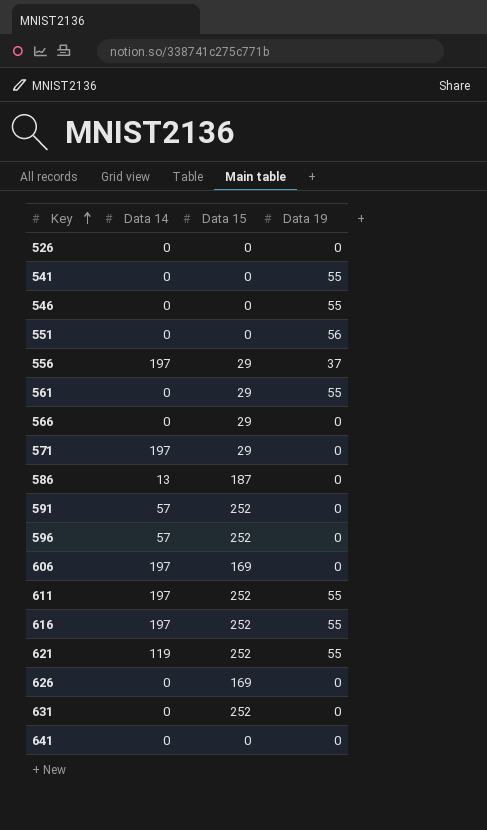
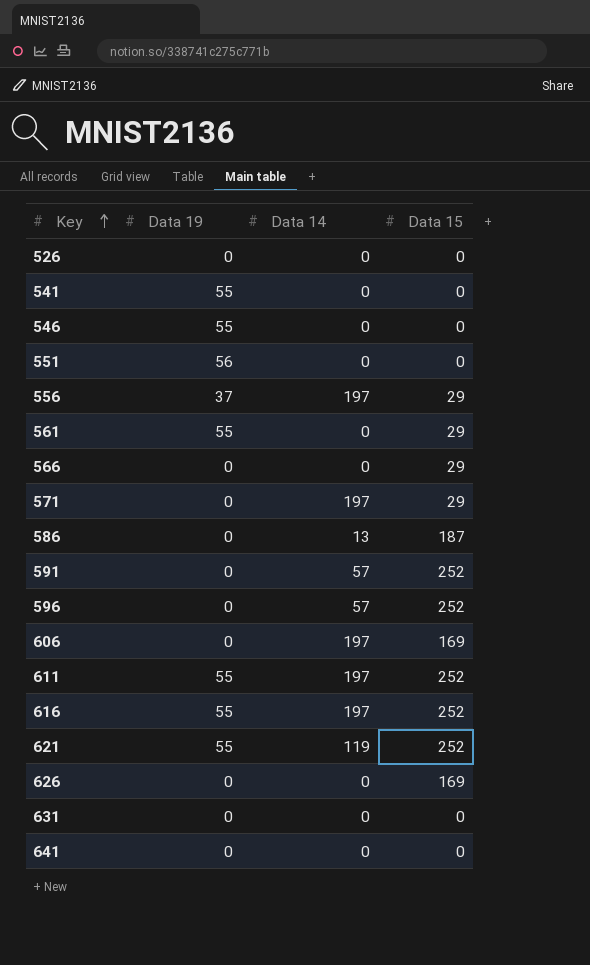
column Data 19 | position: 4 -> 2
631 | Data 15: 252 -> 0

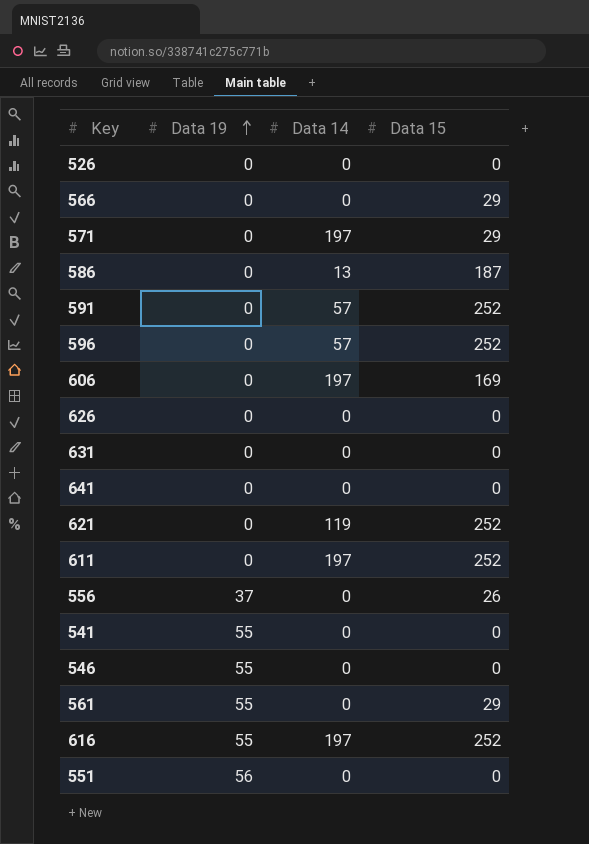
row order: Key ascending -> Data 19 ascending
626 | Data 15: 169 -> 0
621 | Data 19: 55 -> 0
611 | Data 19: 55 -> 0
556 | Data 14: 197 -> 0
556 | Data 15: 29 -> 26

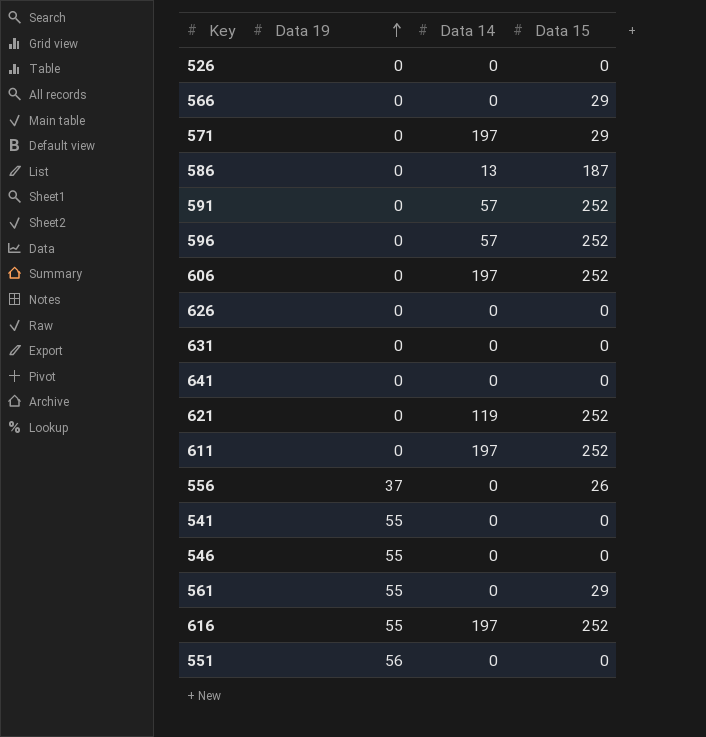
606 | Data 15: 169 -> 252

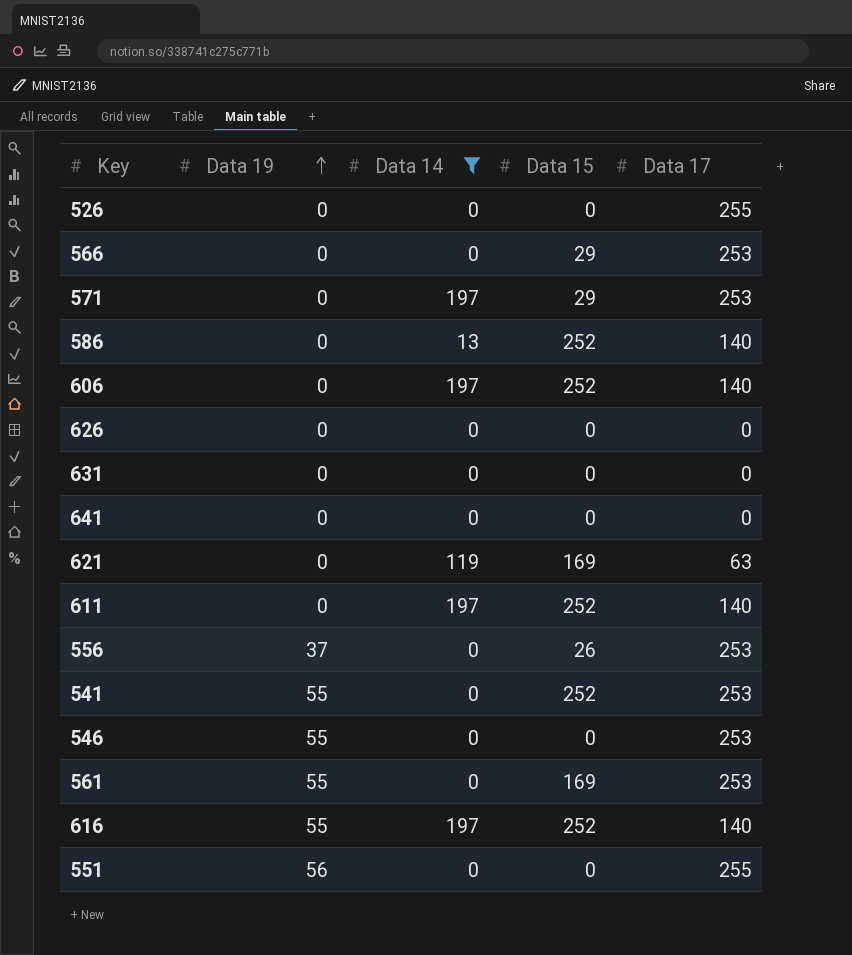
filter: none -> Data 14 != 57
column Data 17 | position: none -> 5
586 | Data 15: 187 -> 252
621 | Data 15: 252 -> 169
541 | Data 15: 0 -> 252
561 | Data 15: 29 -> 169

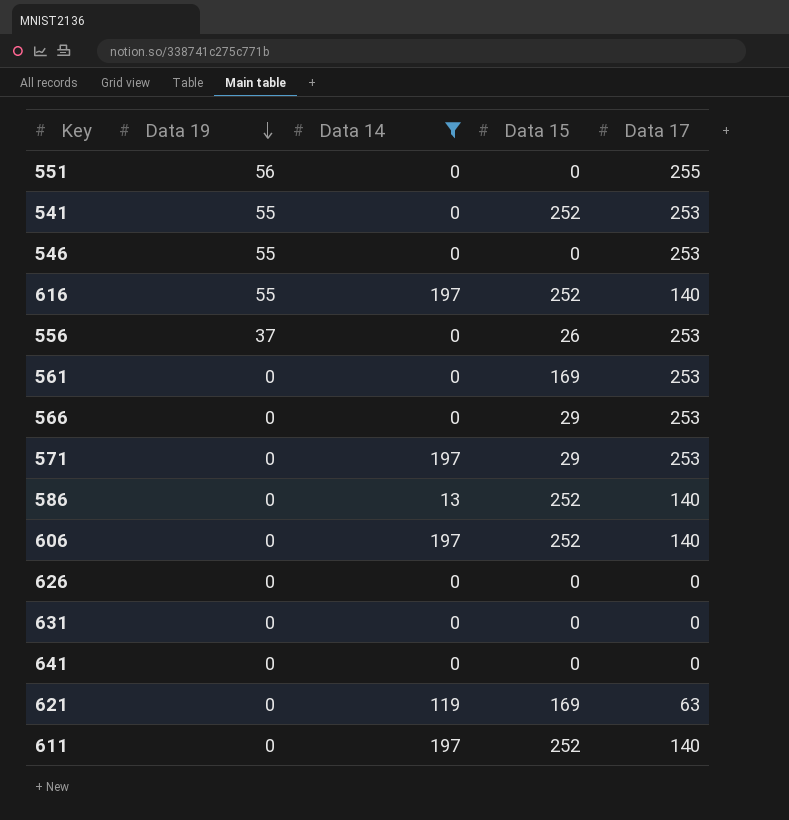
row order: Data 19 ascending -> Data 19 descending
row 526: 0 | 0 | 0 | 255 -> none
561 | Data 19: 55 -> 0

